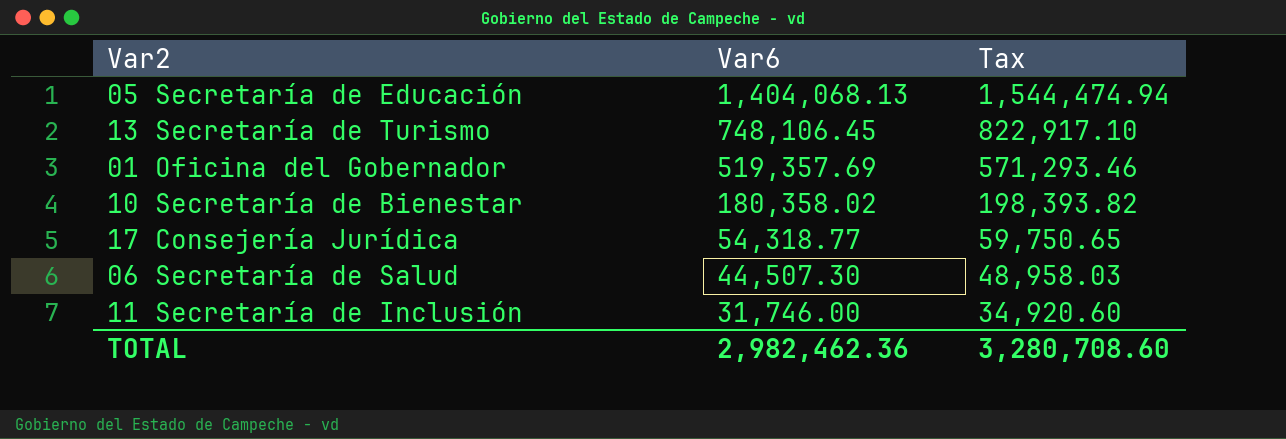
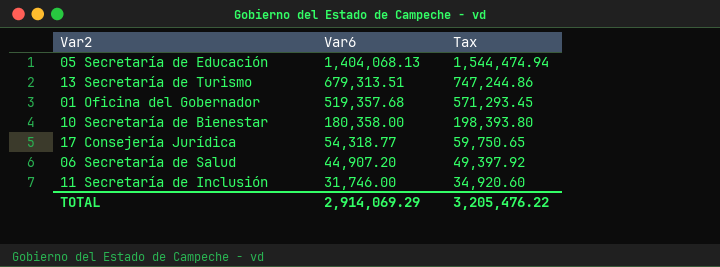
13 Secretaría de Turismo | Var6: 748,106.45 -> 679,313.51
13 Secretaría de Turismo | Tax: 822,917.10 -> 747,244.86
01 Oficina del Gobernador | Var6: 519,357.69 -> 519,357.68
01 Oficina del Gobernador | Tax: 571,293.46 -> 571,293.45
10 Secretaría de Bienestar | Var6: 180,358.02 -> 180,358.00
10 Secretaría de Bienestar | Tax: 198,393.82 -> 198,393.80
06 Secretaría de Salud | Var6: 44,507.30 -> 44,907.20
06 Secretaría de Salud | Tax: 48,958.03 -> 49,397.92
TOTAL | Var6: 2,982,462.36 -> 2,914,069.29
TOTAL | Tax: 3,280,708.60 -> 3,205,476.22

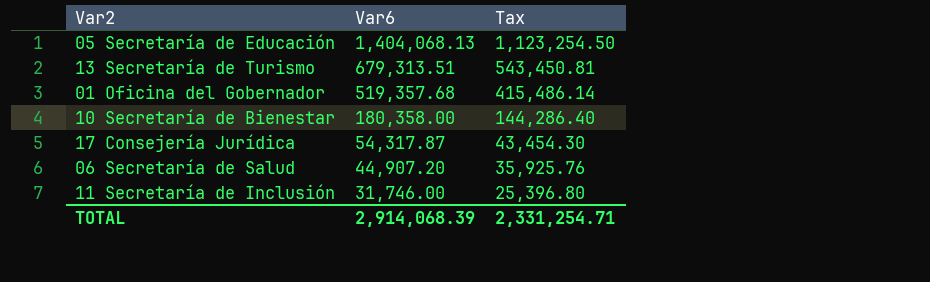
column Tax | formula: [Var6] * 1.1 -> [Var6] * 0.8
17 Consejería Jurídica | Var6: 54,318.77 -> 54,317.87
TOTAL | Var6: 2,914,069.29 -> 2,914,068.39
TOTAL | Tax: 3,205,476.22 -> 2,331,254.71

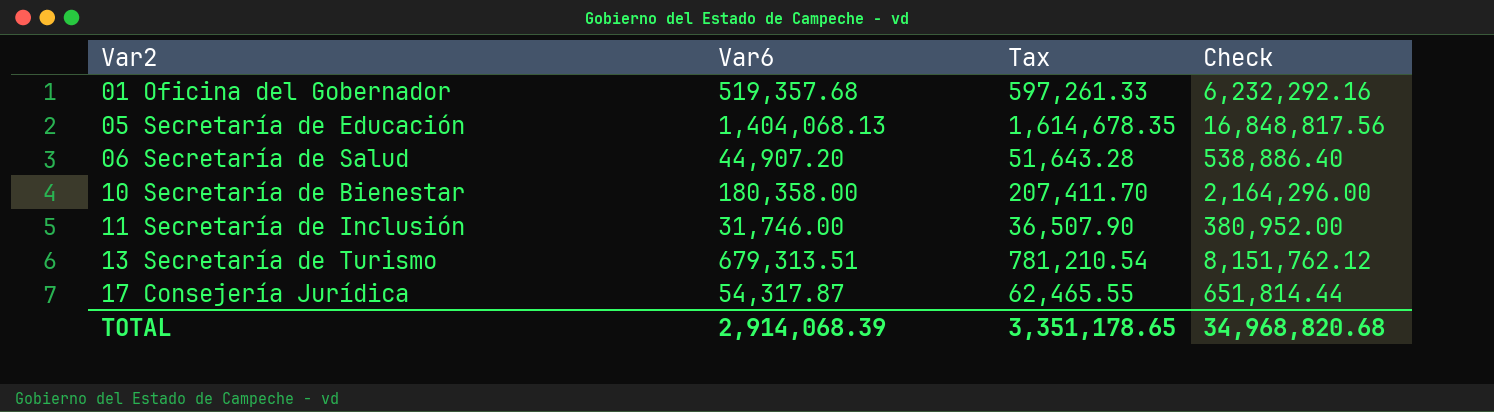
row order: Var6 descending -> Var2 ascending
column Tax | formula: [Var6] * 0.8 -> [Var6] * 1.15
column Check | formula: none -> [Var6] * 12
TOTAL | Tax: 2,331,254.71 -> 3,351,178.65

